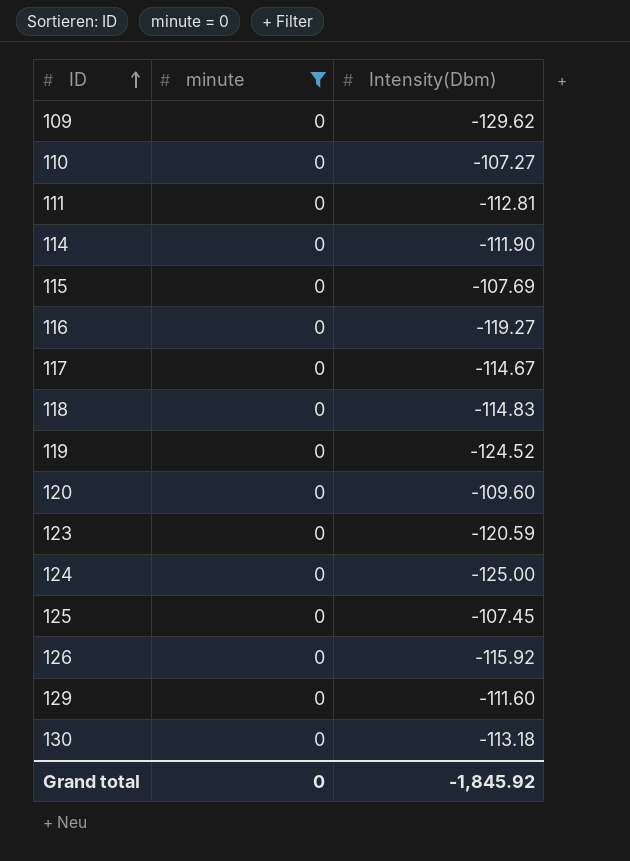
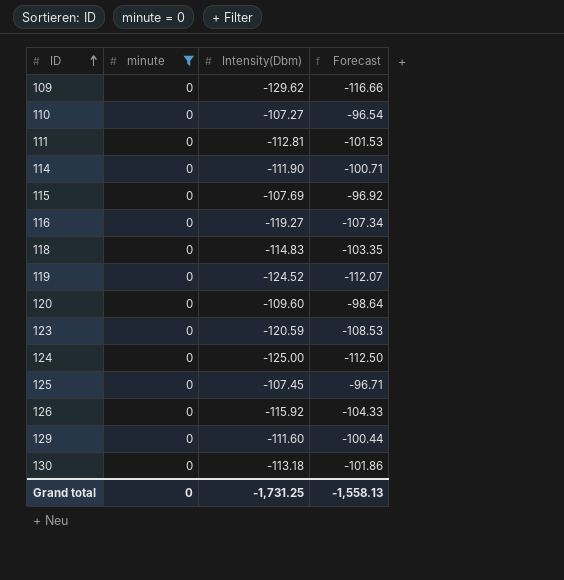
column Forecast | formula: none -> [Intensity(Dbm)] * 0.9
row 117: 0 | -114.67 -> none
Grand total | Intensity(Dbm): -1,845.92 -> -1,731.25

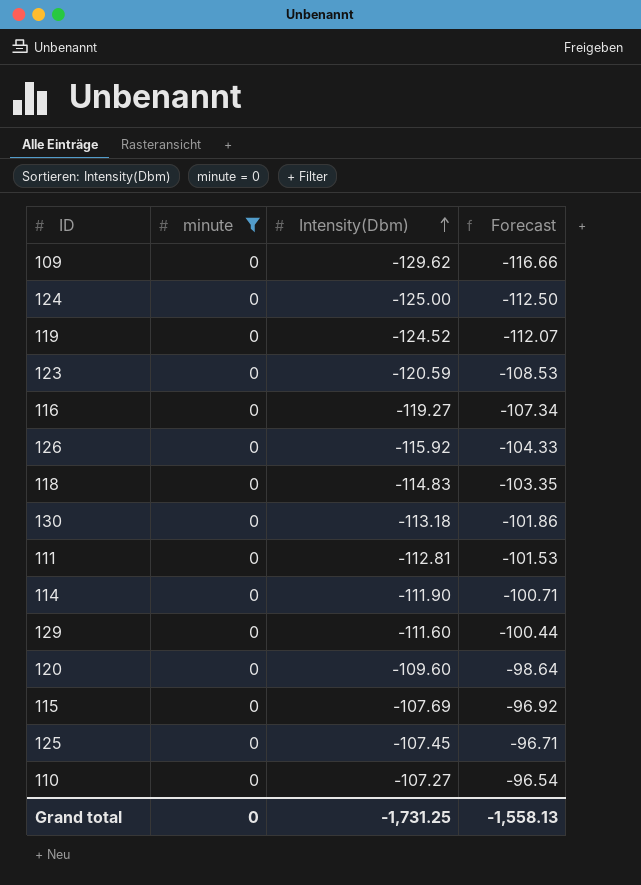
row order: ID ascending -> Intensity(Dbm) ascending

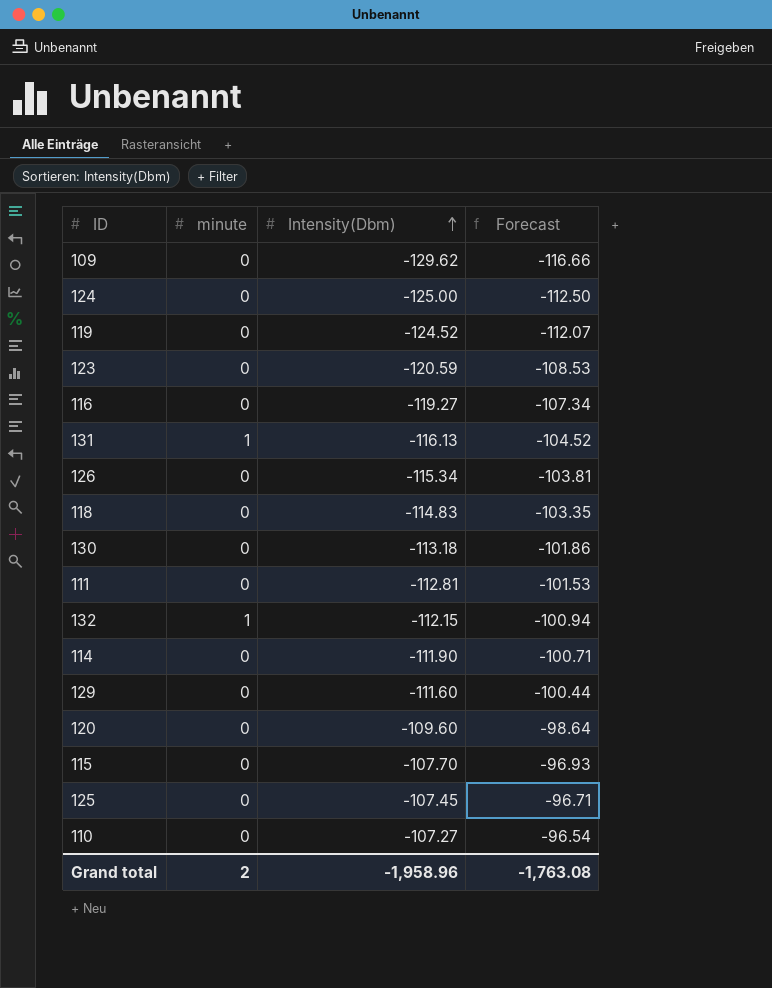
filter: minute = 0 -> none
126 | Intensity(Dbm): -115.92 -> -115.34
126 | Forecast: -104.33 -> -103.81
115 | Intensity(Dbm): -107.69 -> -107.70
115 | Forecast: -96.92 -> -96.93
Grand total | minute: 0 -> 2
Grand total | Intensity(Dbm): -1,731.25 -> -1,958.96
Grand total | Forecast: -1,558.13 -> -1,763.08

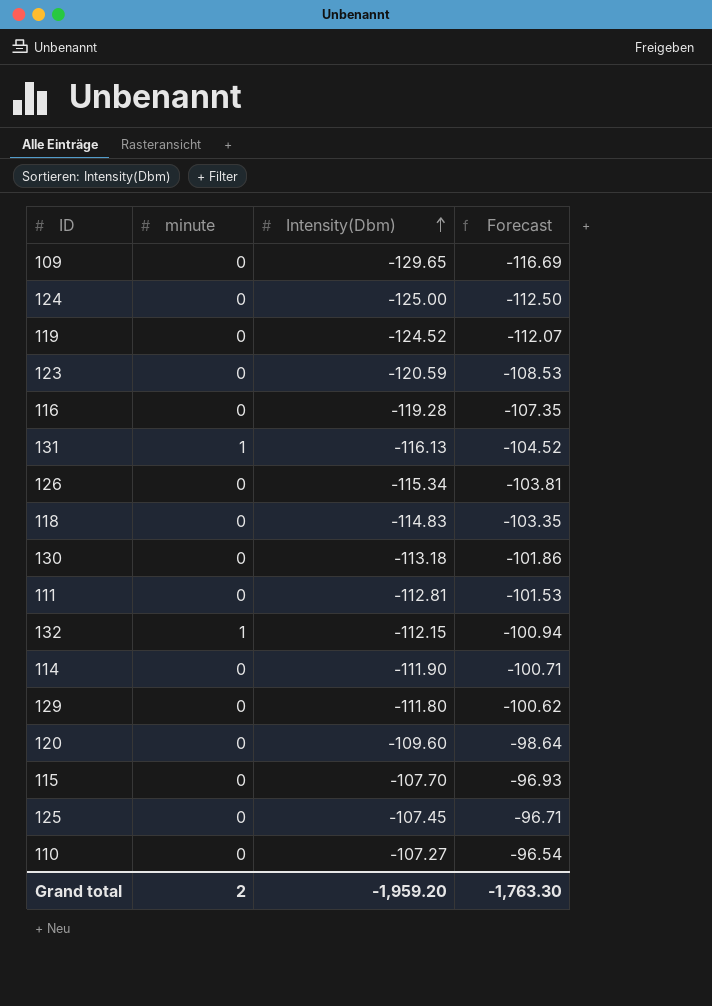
109 | Intensity(Dbm): -129.62 -> -129.65
109 | Forecast: -116.66 -> -116.69
116 | Intensity(Dbm): -119.27 -> -119.28
116 | Forecast: -107.34 -> -107.35
129 | Intensity(Dbm): -111.60 -> -111.80
129 | Forecast: -100.44 -> -100.62
Grand total | Intensity(Dbm): -1,958.96 -> -1,959.20
Grand total | Forecast: -1,763.08 -> -1,763.30

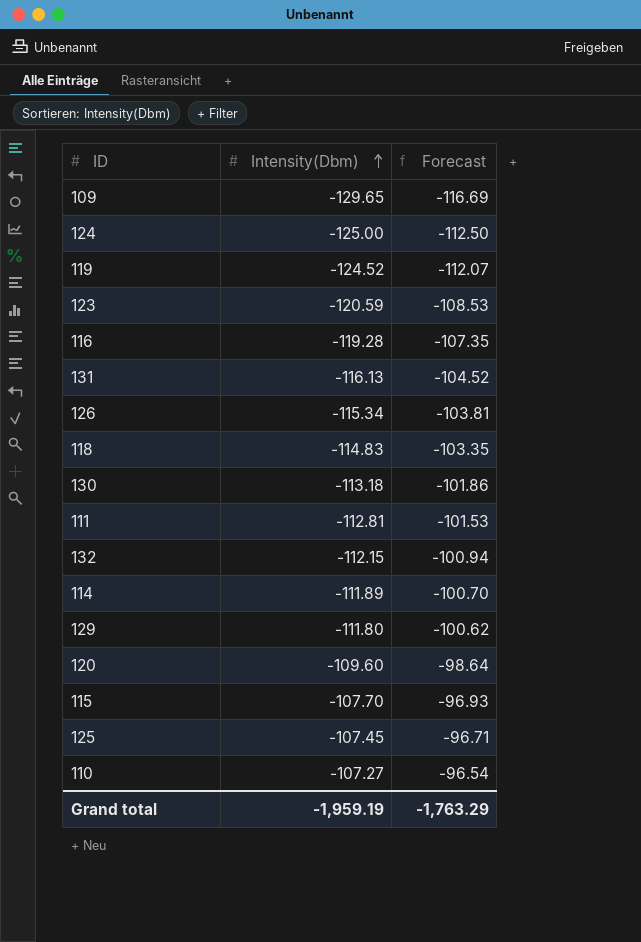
column minute | position: 2 -> none
114 | Intensity(Dbm): -111.90 -> -111.89
114 | Forecast: -100.71 -> -100.70
Grand total | Intensity(Dbm): -1,959.20 -> -1,959.19
Grand total | Forecast: -1,763.30 -> -1,763.29

